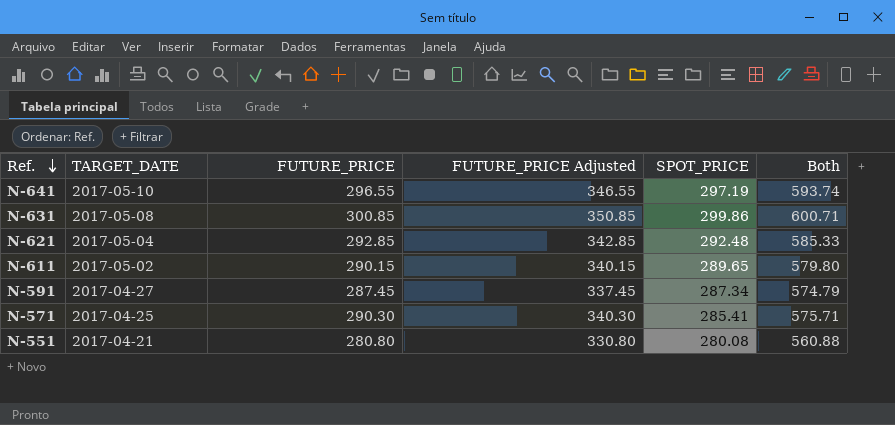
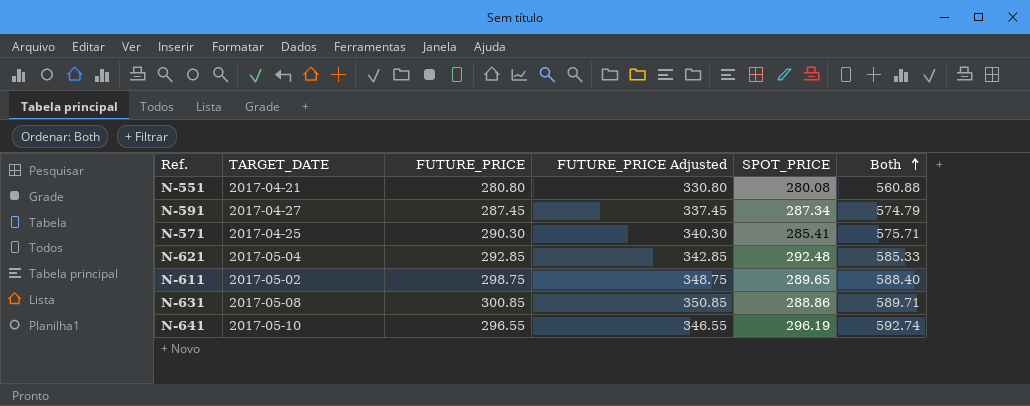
row order: Ref. descending -> Both ascending
N-611 | FUTURE_PRICE: 290.15 -> 298.75
N-611 | FUTURE_PRICE Adjusted: 340.15 -> 348.75
N-611 | Both: 579.80 -> 588.40
N-631 | SPOT_PRICE: 299.86 -> 288.86
N-631 | Both: 600.71 -> 589.71
N-641 | SPOT_PRICE: 297.19 -> 296.19
N-641 | Both: 593.74 -> 592.74

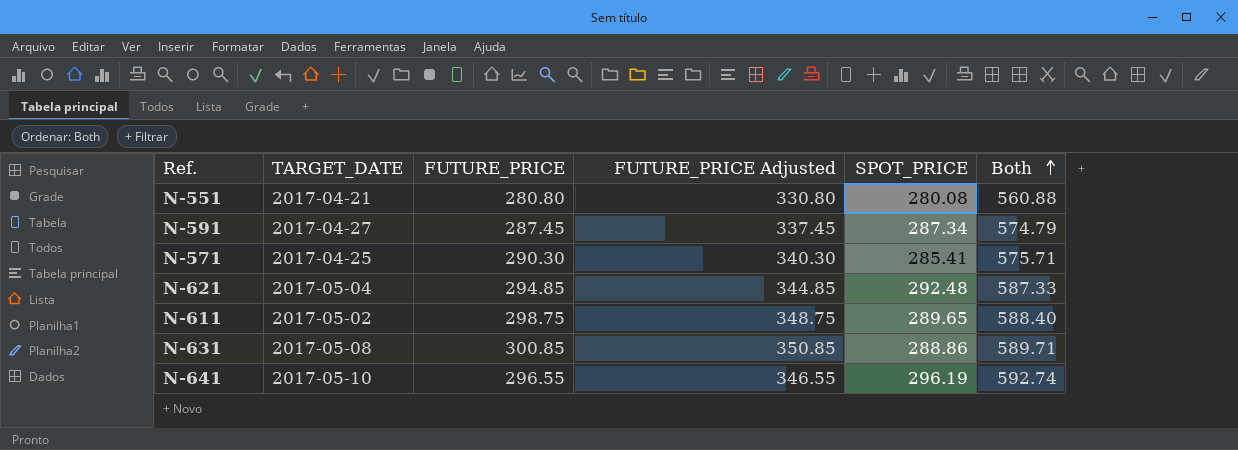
N-621 | FUTURE_PRICE: 292.85 -> 294.85
N-621 | FUTURE_PRICE Adjusted: 342.85 -> 344.85
N-621 | Both: 585.33 -> 587.33

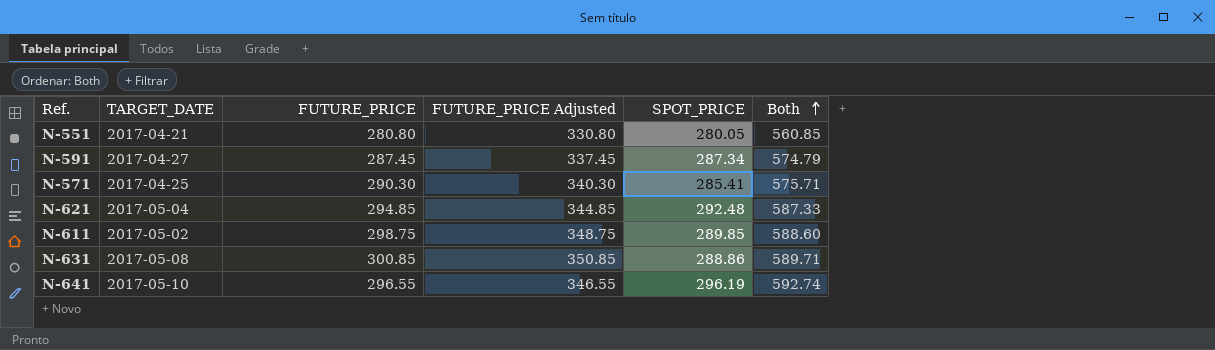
N-551 | SPOT_PRICE: 280.08 -> 280.05
N-551 | Both: 560.88 -> 560.85
N-611 | SPOT_PRICE: 289.65 -> 289.85
N-611 | Both: 588.40 -> 588.60

